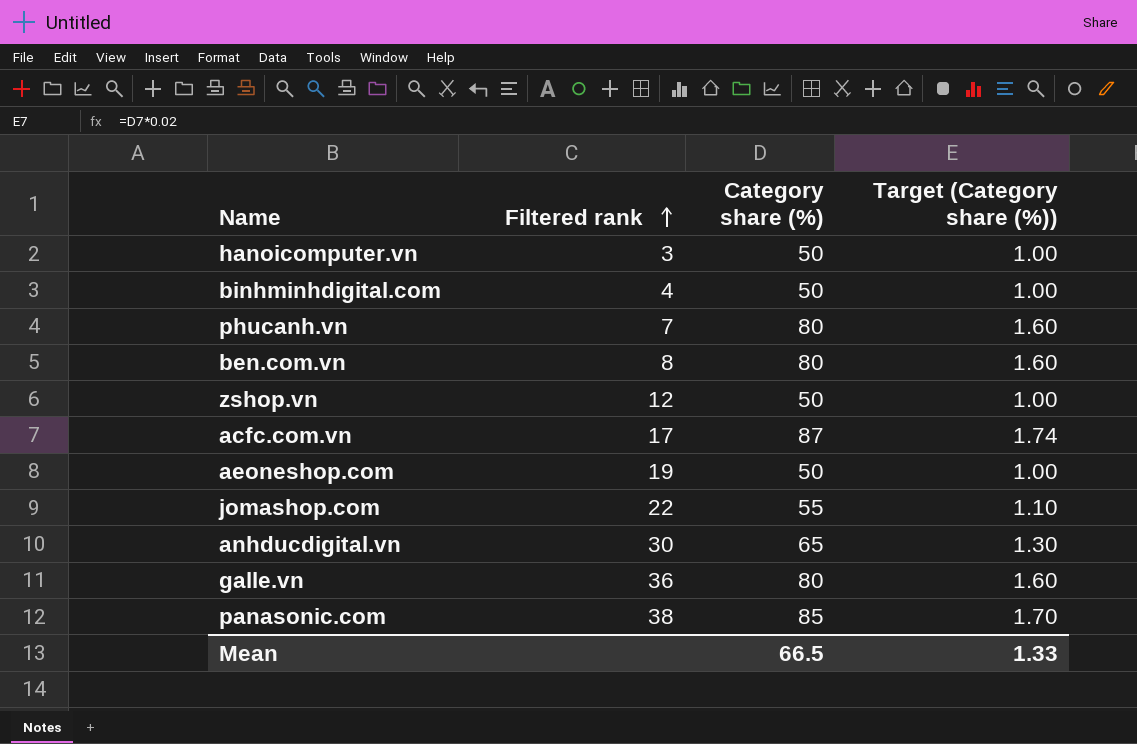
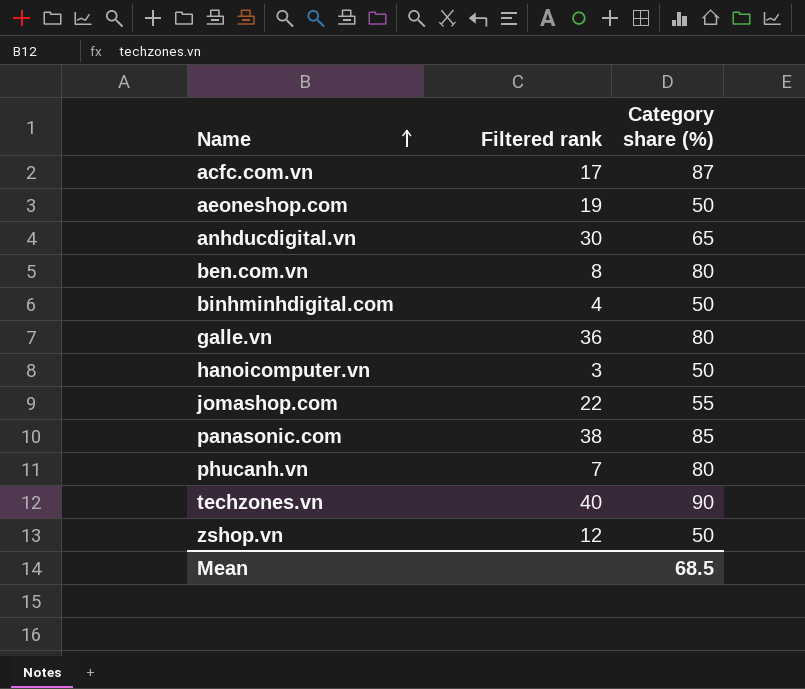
row order: Filtered rank ascending -> Name ascending
column Target (Category share (%)) | formula: [Category share (%)] * 0.02 -> none
row techzones.vn: none -> 40 | 90
Mean | Category share (%): 66.5 -> 68.5

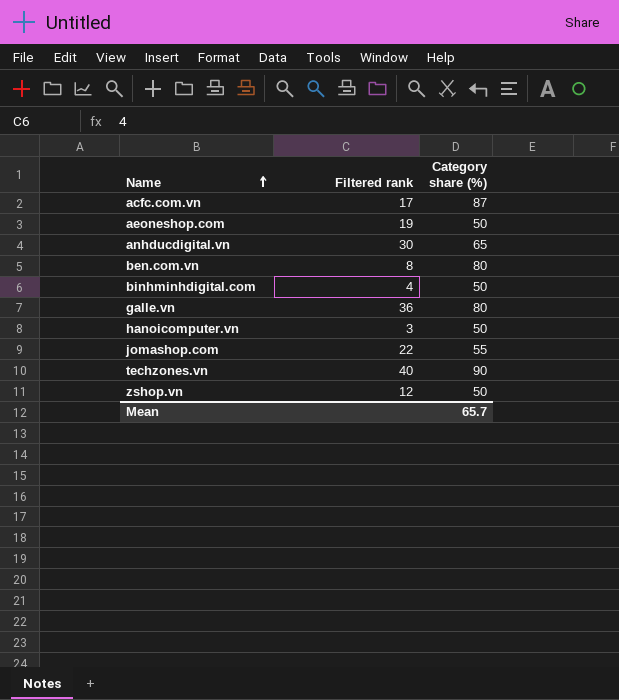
row panasonic.com: 38 | 85 -> none
row phucanh.vn: 7 | 80 -> none
Mean | Category share (%): 68.5 -> 65.7

